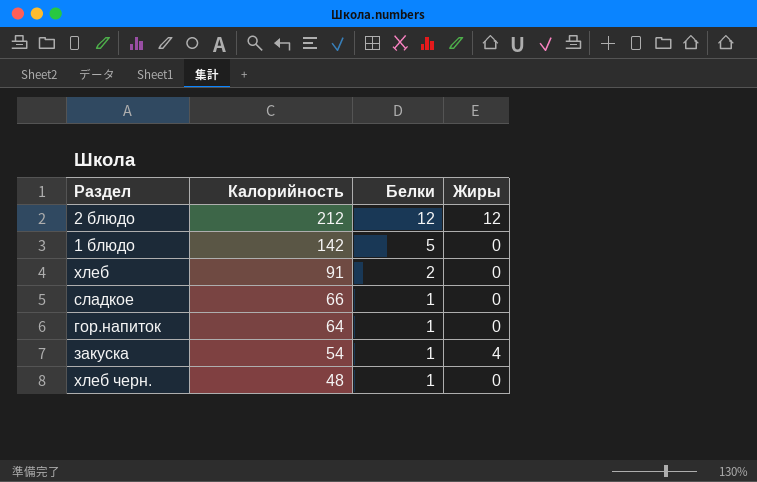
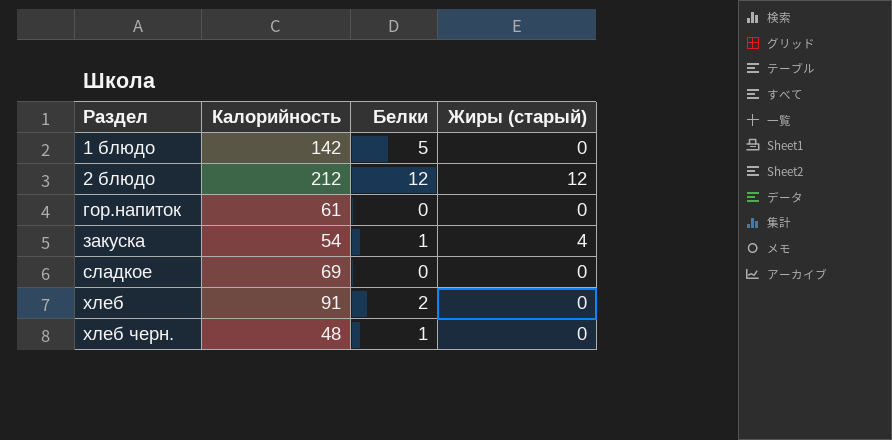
row order: Калорийность descending -> Раздел ascending
column name: Жиры -> Жиры (старый)
гор.напиток | Калорийность: 64 -> 61
гор.напиток | Белки: 1 -> 0
сладкое | Калорийность: 66 -> 69
сладкое | Белки: 1 -> 0

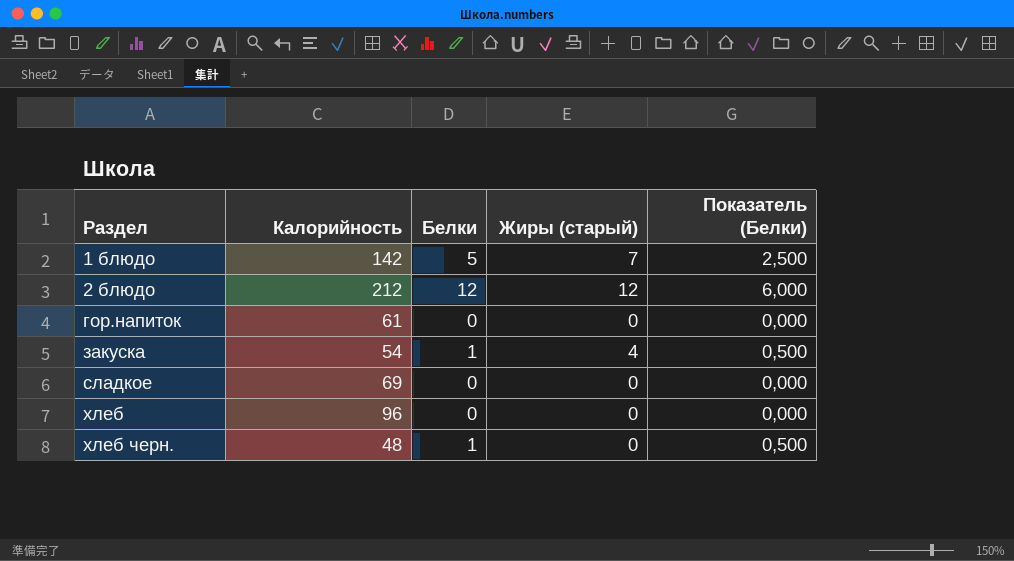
column Показатель (Белки) | formula: none -> [Белки] * 0,5
1 блюдо | Жиры (старый): 0 -> 7
хлеб | Калорийность: 91 -> 96
хлеб | Белки: 2 -> 0

